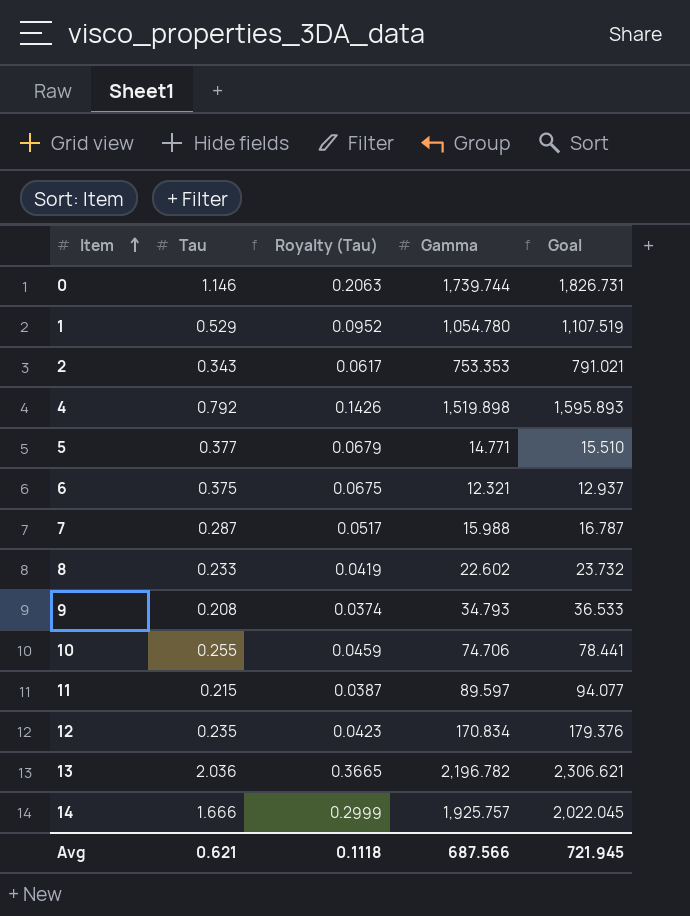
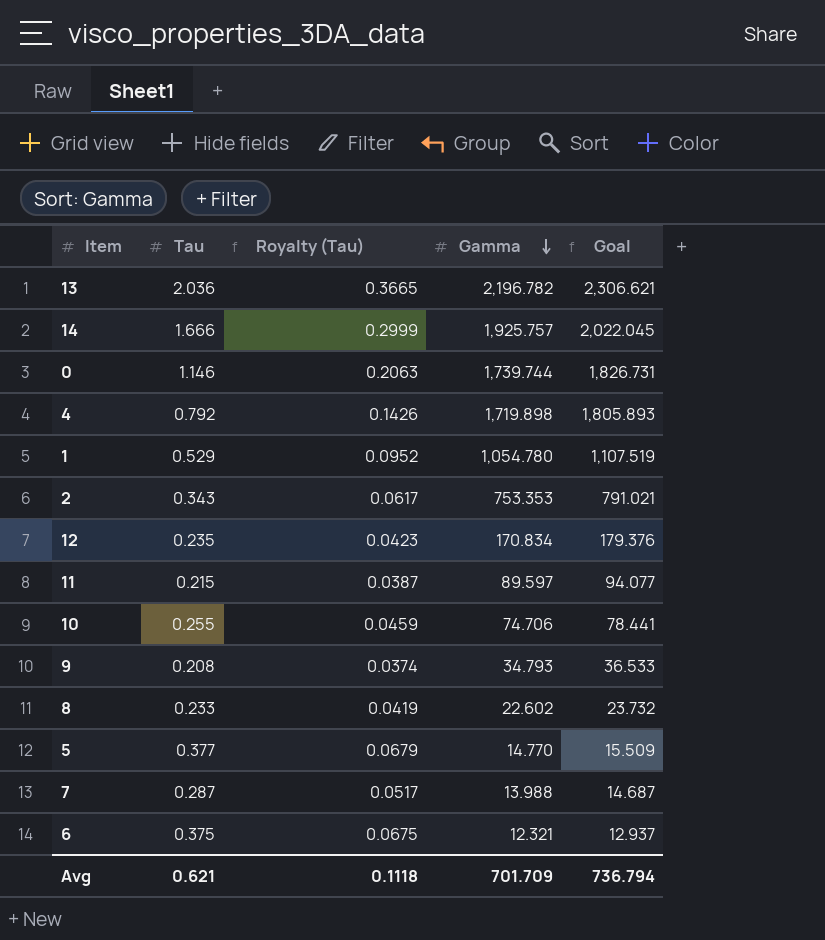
row order: Item ascending -> Gamma descending
4 | Gamma: 1,519.898 -> 1,719.898
4 | Goal: 1,595.893 -> 1,805.893
5 | Gamma: 14.771 -> 14.770
5 | Goal: 15.510 -> 15.509
7 | Gamma: 15.988 -> 13.988
7 | Goal: 16.787 -> 14.687
Avg | Gamma: 687.566 -> 701.709
Avg | Goal: 721.945 -> 736.794

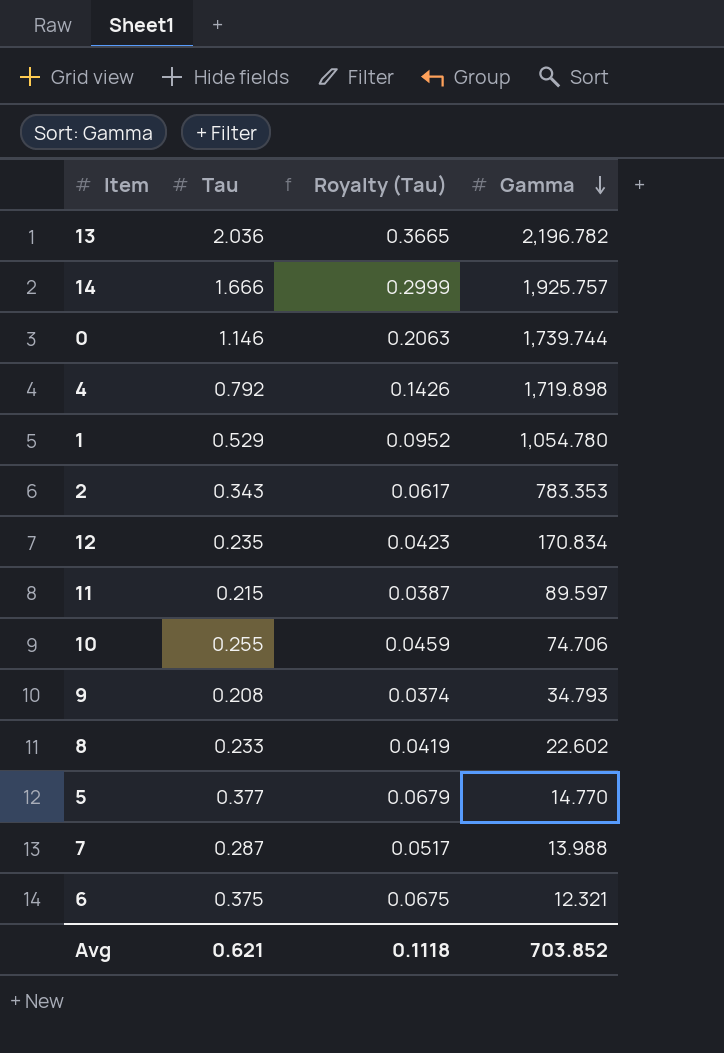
column Goal | formula: [Gamma] * 1.05 -> none
2 | Gamma: 753.353 -> 783.353
Avg | Gamma: 701.709 -> 703.852

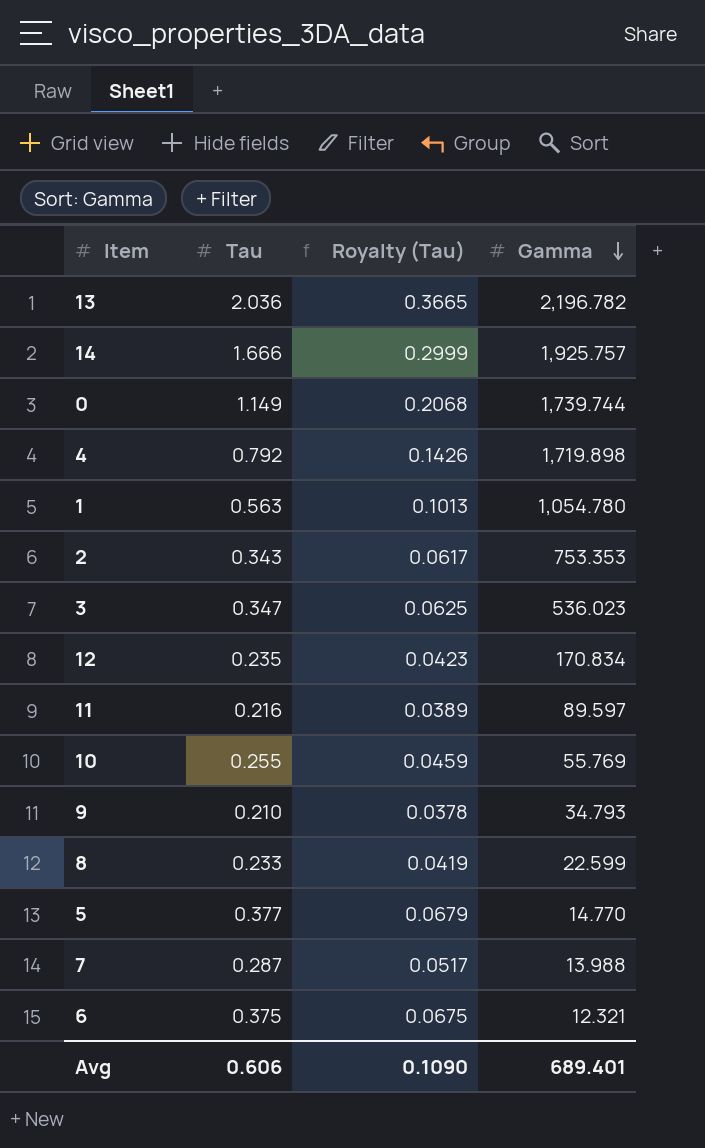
0 | Tau: 1.146 -> 1.149
0 | Royalty (Tau): 0.2063 -> 0.2068
1 | Tau: 0.529 -> 0.563
1 | Royalty (Tau): 0.0952 -> 0.1013
2 | Gamma: 783.353 -> 753.353
row 3: none -> 0.347 | 0.0625 | 536.023
11 | Tau: 0.215 -> 0.216
11 | Royalty (Tau): 0.0387 -> 0.0389
10 | Gamma: 74.706 -> 55.769
9 | Tau: 0.208 -> 0.210
9 | Royalty (Tau): 0.0374 -> 0.0378
8 | Gamma: 22.602 -> 22.599
Avg | Tau: 0.621 -> 0.606
Avg | Royalty (Tau): 0.1118 -> 0.1090
Avg | Gamma: 703.852 -> 689.401

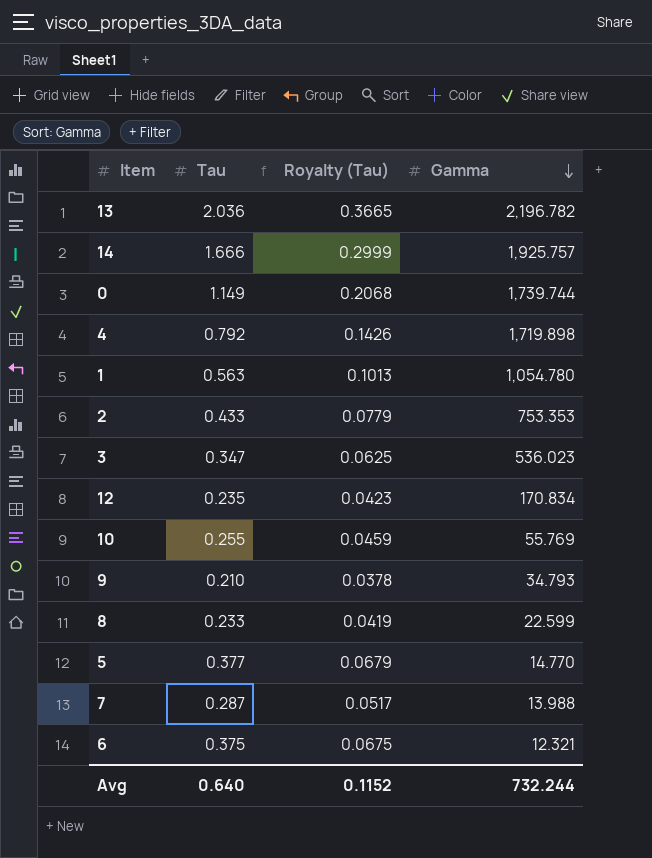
row 11: 0.216 | 0.0389 | 89.597 -> none
2 | Tau: 0.343 -> 0.433
2 | Royalty (Tau): 0.0617 -> 0.0779
Avg | Tau: 0.606 -> 0.640
Avg | Royalty (Tau): 0.1090 -> 0.1152
Avg | Gamma: 689.401 -> 732.244

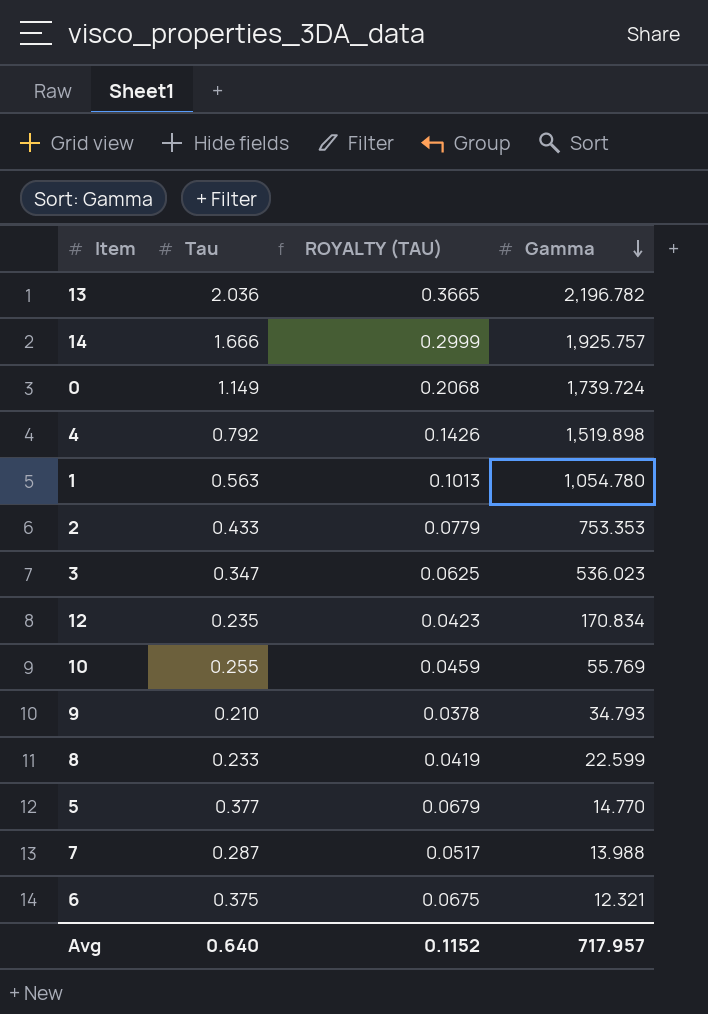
column name: Royalty (Tau) -> ROYALTY (TAU)
0 | Gamma: 1,739.744 -> 1,739.724
4 | Gamma: 1,719.898 -> 1,519.898
Avg | Gamma: 732.244 -> 717.957

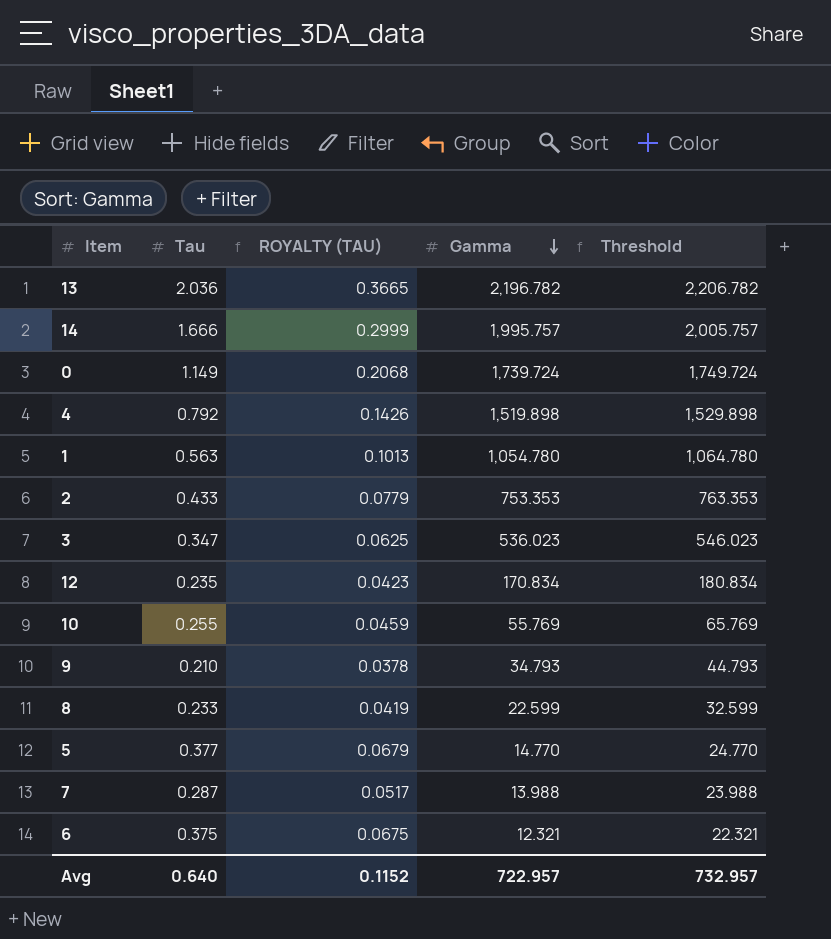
column Threshold | formula: none -> [Gamma] + 10
14 | Gamma: 1,925.757 -> 1,995.757
Avg | Gamma: 717.957 -> 722.957

